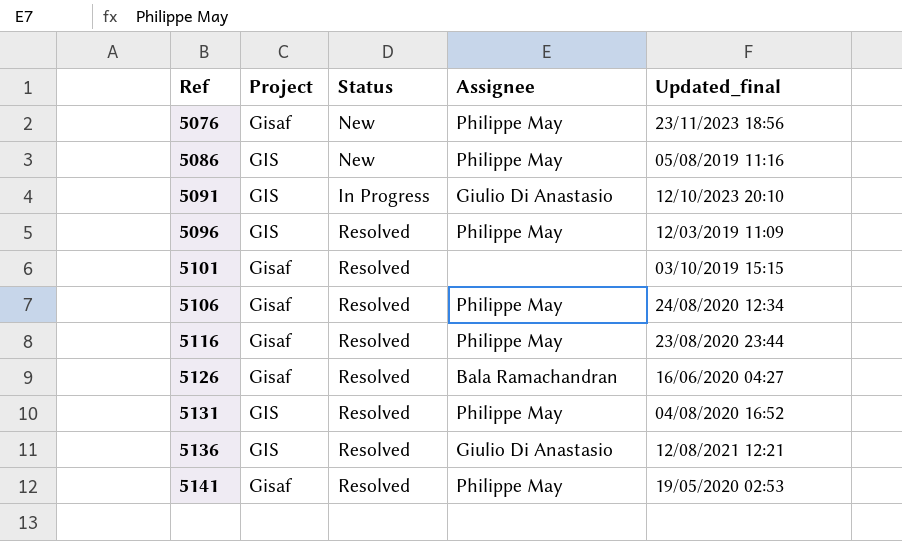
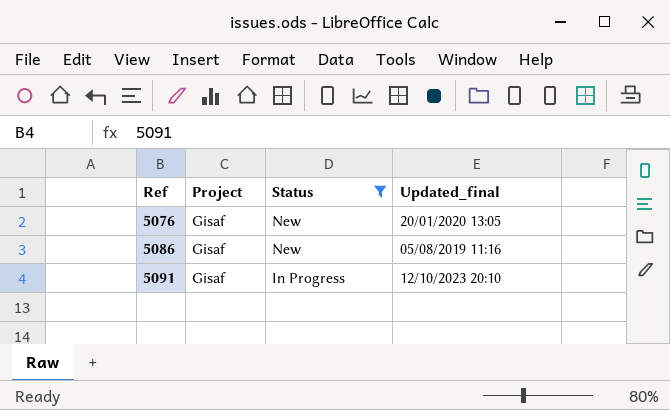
filter: none -> Status != Resolved
column Assignee | position: 4 -> none
5076 | Updated_final: 23/11/2023 18:56 -> 20/01/2020 13:05
5086 | Project: GIS -> Gisaf
5091 | Project: GIS -> Gisaf

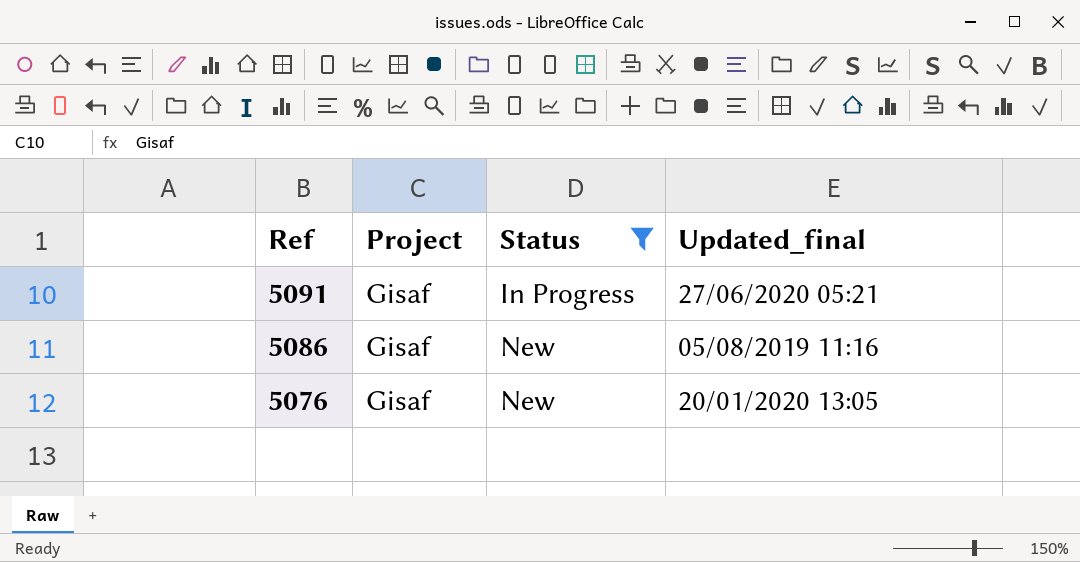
row order: Ref ascending -> Ref descending
5091 | Updated_final: 12/10/2023 20:10 -> 27/06/2020 05:21

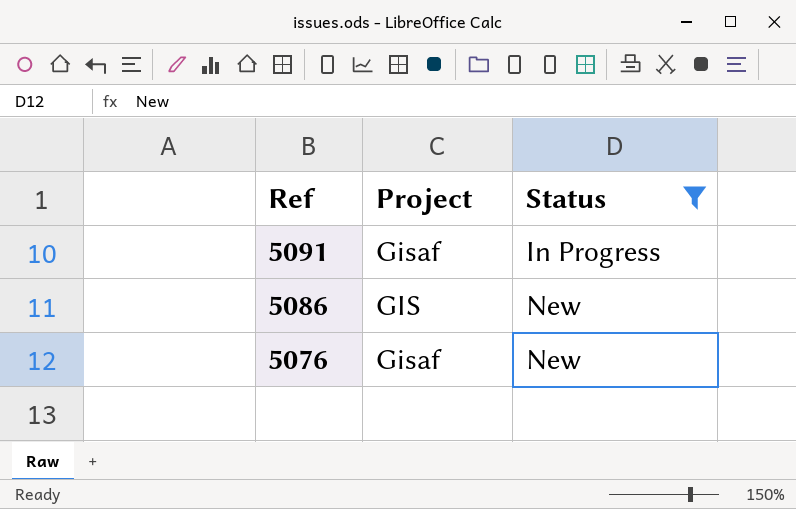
column Updated_final | position: 4 -> none
5086 | Project: Gisaf -> GIS

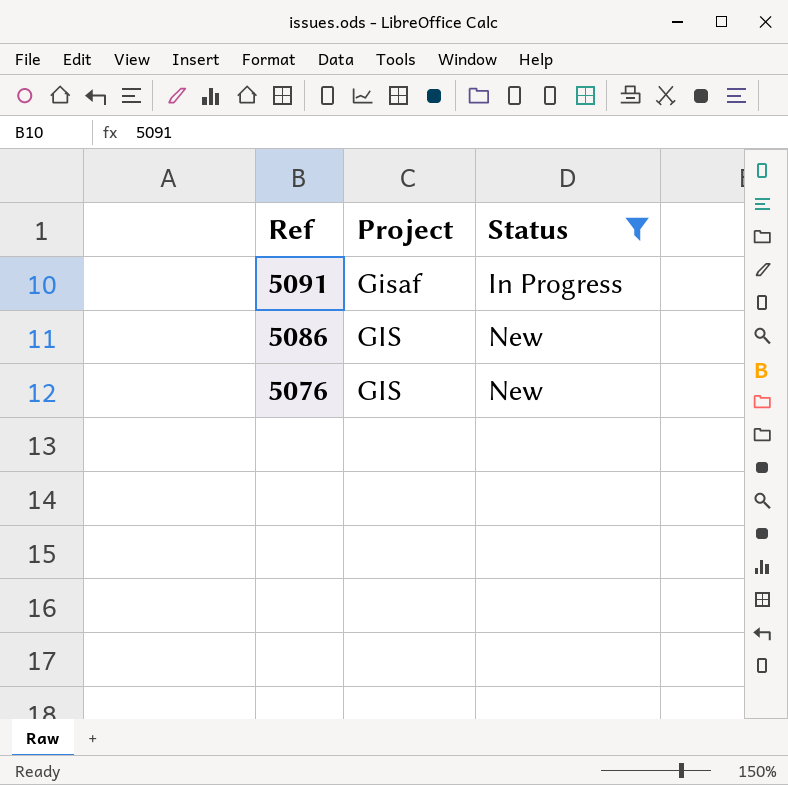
5076 | Project: Gisaf -> GIS

